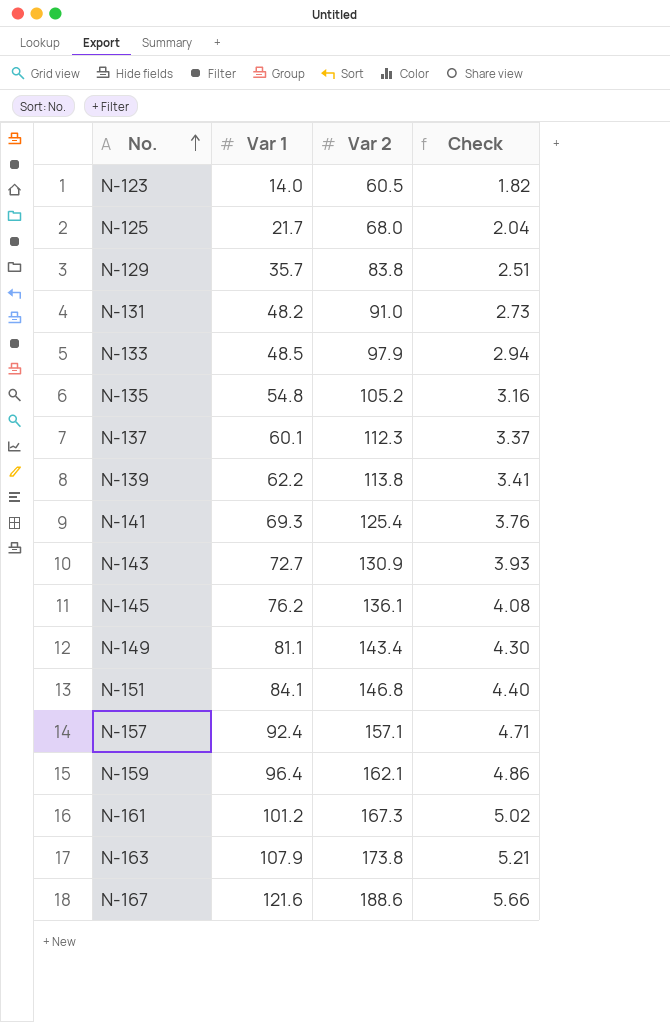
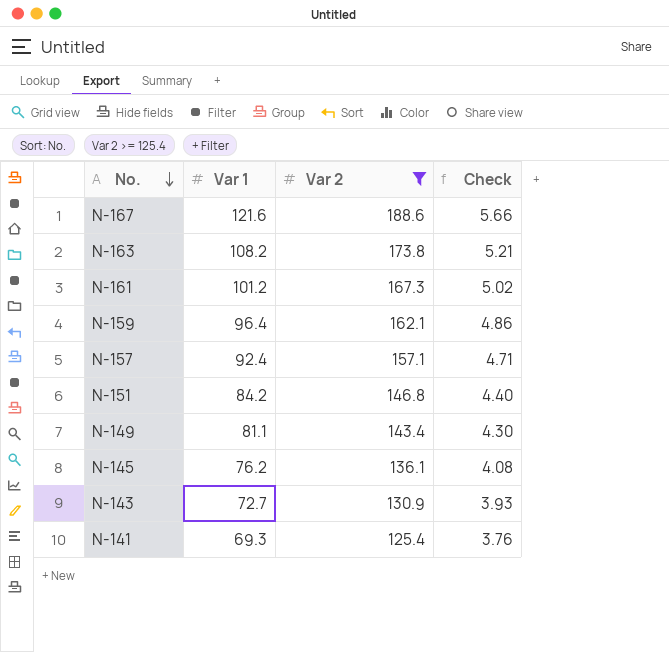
filter: none -> Var 2 >= 125.4
row order: No. ascending -> No. descending
N-163 | Var 1: 107.9 -> 108.2
N-151 | Var 1: 84.1 -> 84.2

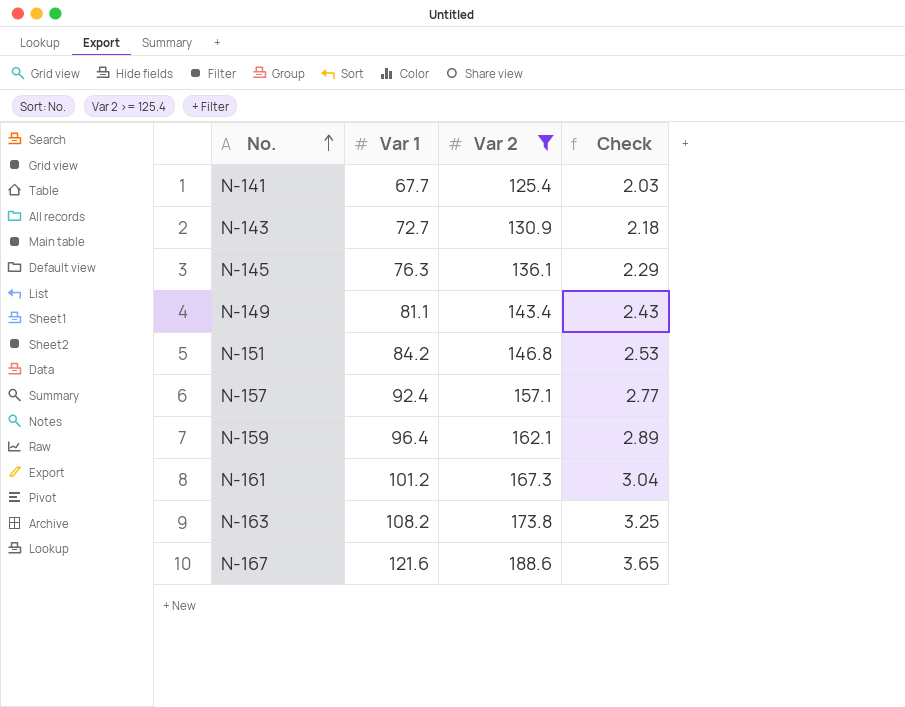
row order: No. descending -> No. ascending
column Check | formula: [Var 2] * 0.03 -> [Var 1] * 0.03
N-141 | Var 1: 69.3 -> 67.7
N-145 | Var 1: 76.2 -> 76.3

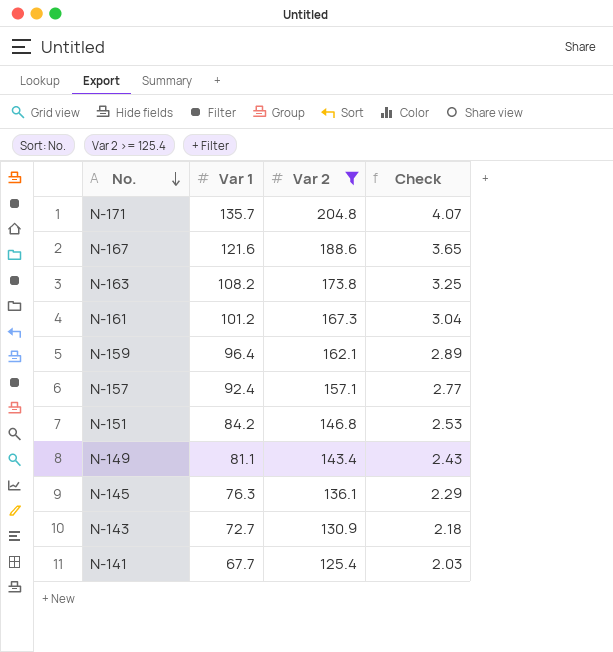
row order: No. ascending -> No. descending
row N-171: none -> 135.7 | 204.8 | 4.07

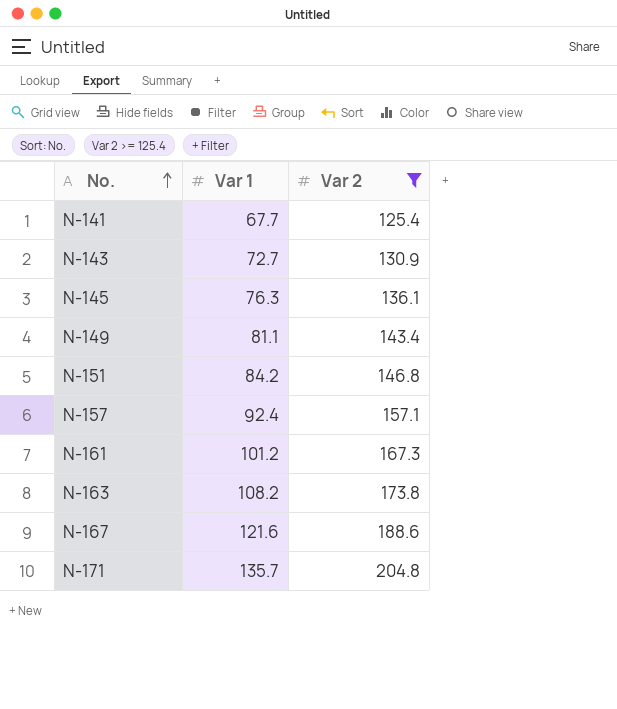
row order: No. descending -> No. ascending
column Check | formula: [Var 1] * 0.03 -> none
row N-159: 96.4 | 162.1 | 2.89 -> none

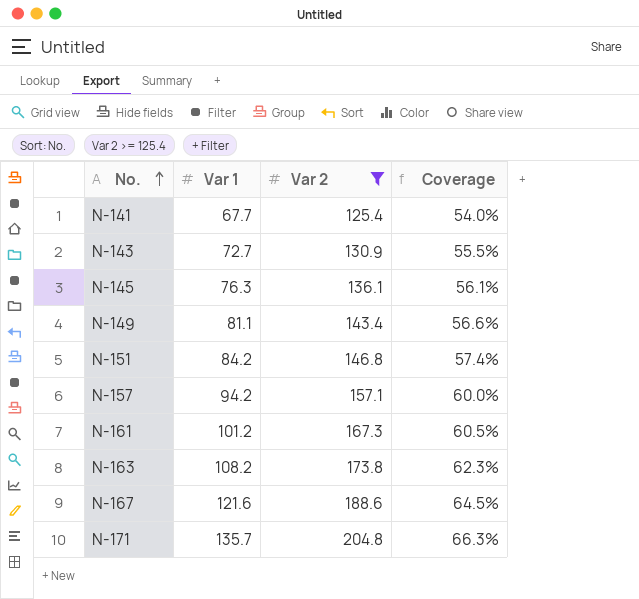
column Coverage | formula: none -> [Var 1] / [Var 2]
N-157 | Var 1: 92.4 -> 94.2

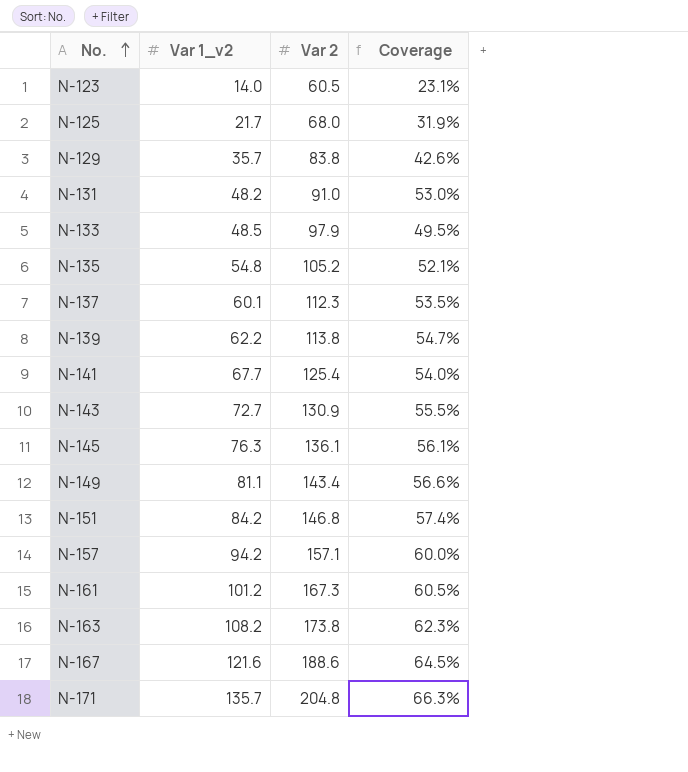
filter: Var 2 >= 125.4 -> none
column name: Var 1 -> Var 1_v2

